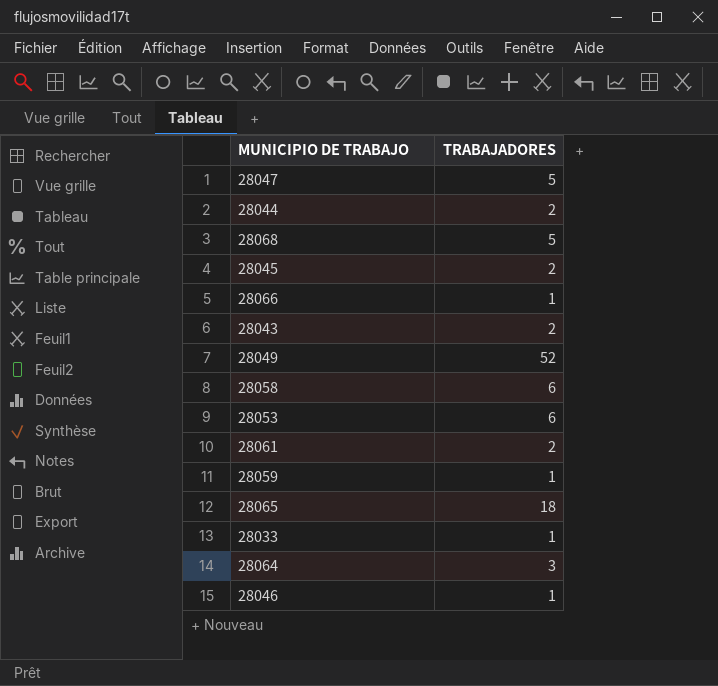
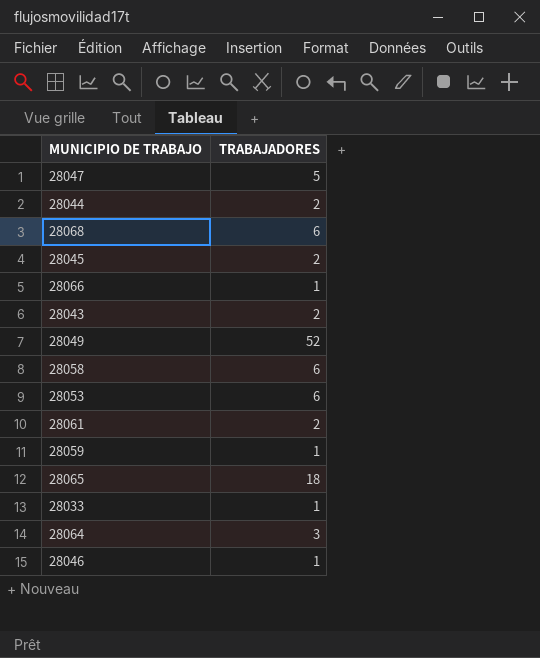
28068 | TRABAJADORES: 5 -> 6

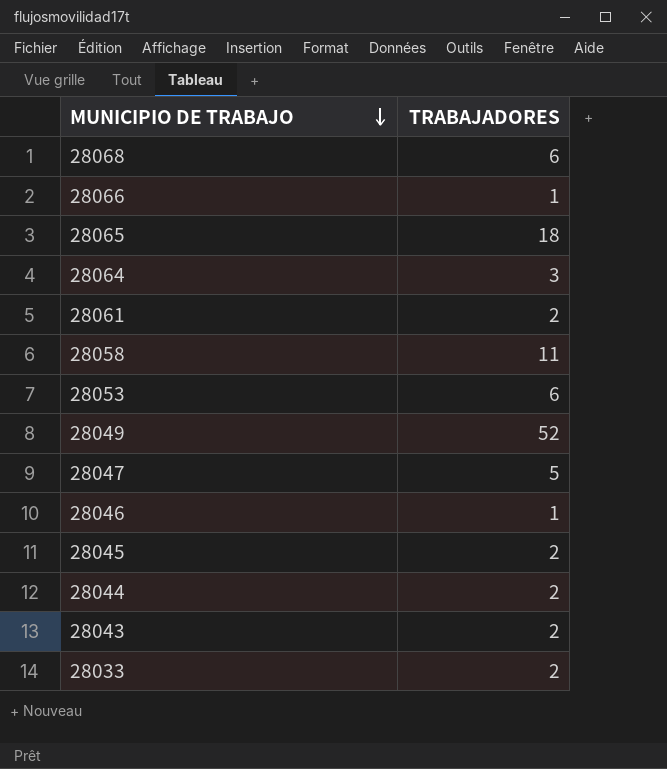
row order: none -> MUNICIPIO DE TRABAJO descending
row 28059: 1 -> none
28058 | TRABAJADORES: 6 -> 11
28033 | TRABAJADORES: 1 -> 2

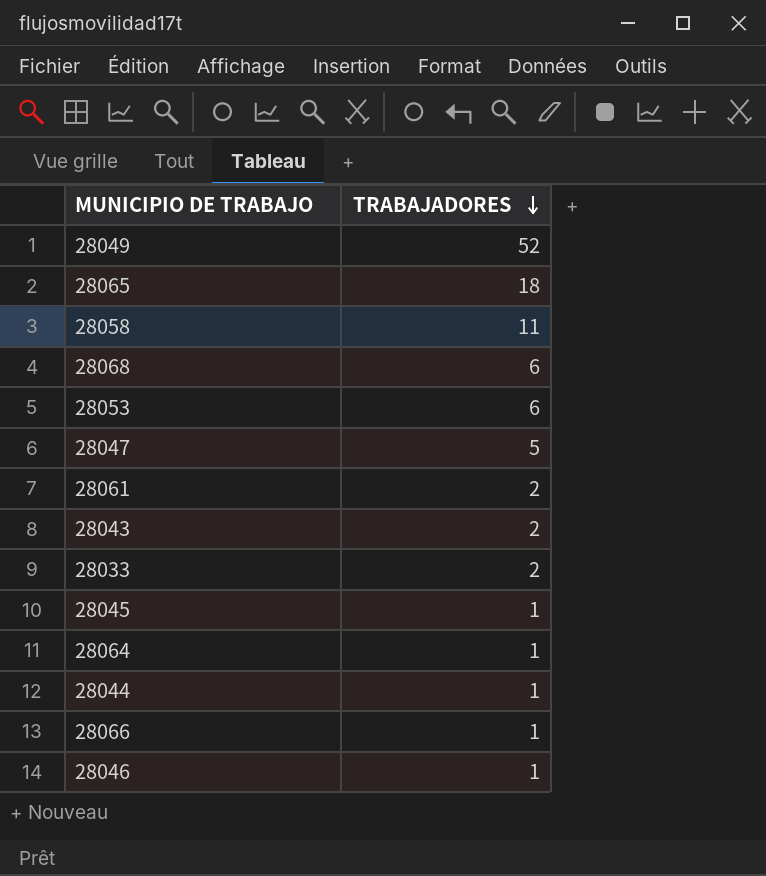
row order: MUNICIPIO DE TRABAJO descending -> TRABAJADORES descending
28045 | TRABAJADORES: 2 -> 1
28064 | TRABAJADORES: 3 -> 1
28044 | TRABAJADORES: 2 -> 1

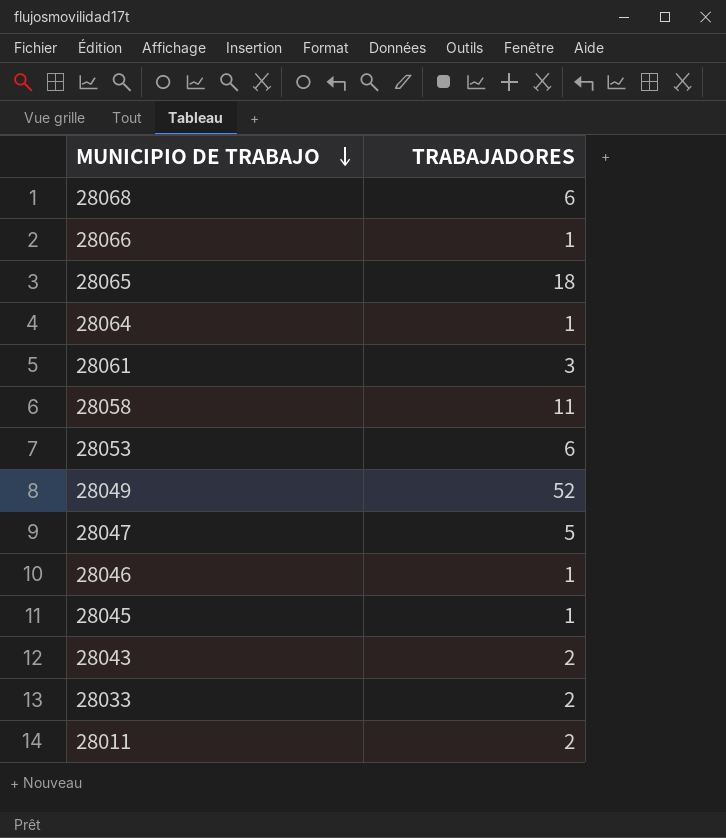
row order: TRABAJADORES descending -> MUNICIPIO DE TRABAJO descending
row 28044: 1 -> none
28061 | TRABAJADORES: 2 -> 3
row 28011: none -> 2

